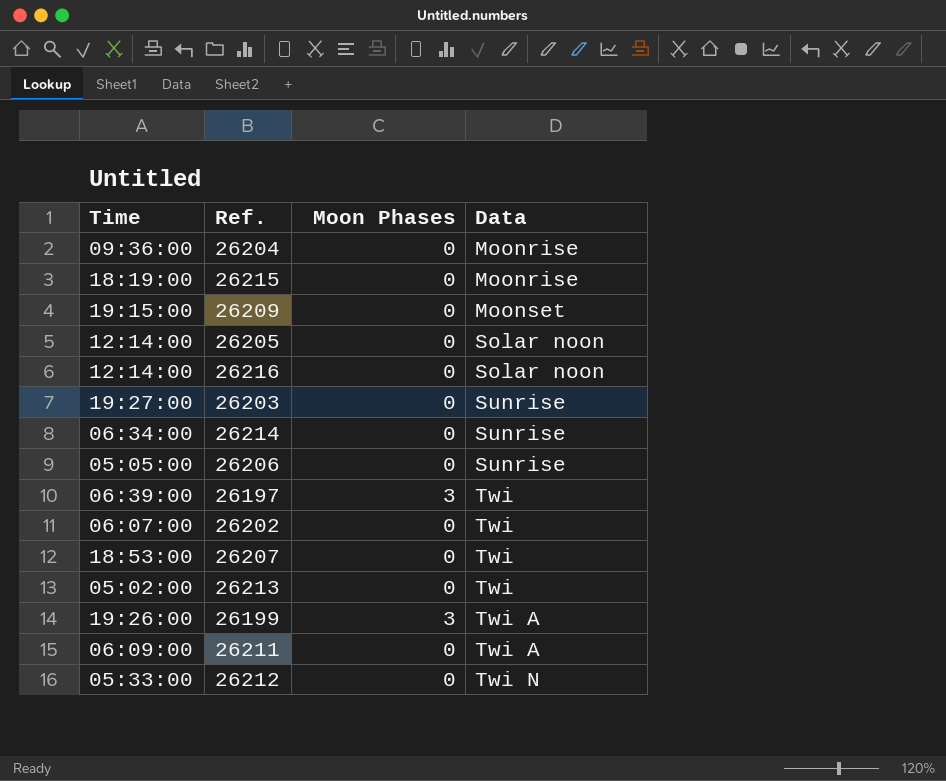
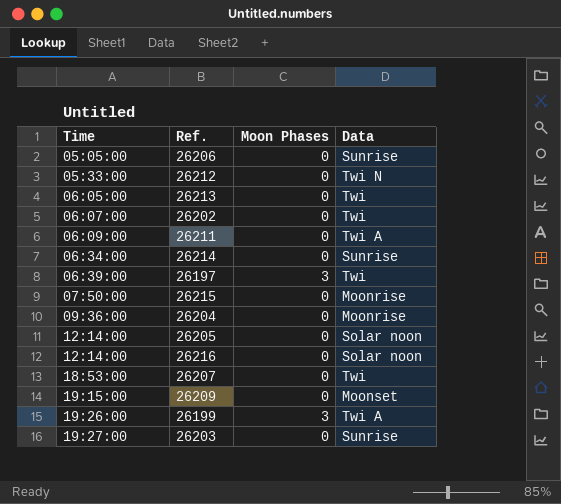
row order: Data ascending -> Time ascending
26213 | Time: 05:02:00 -> 06:05:00
26215 | Time: 18:19:00 -> 07:50:00

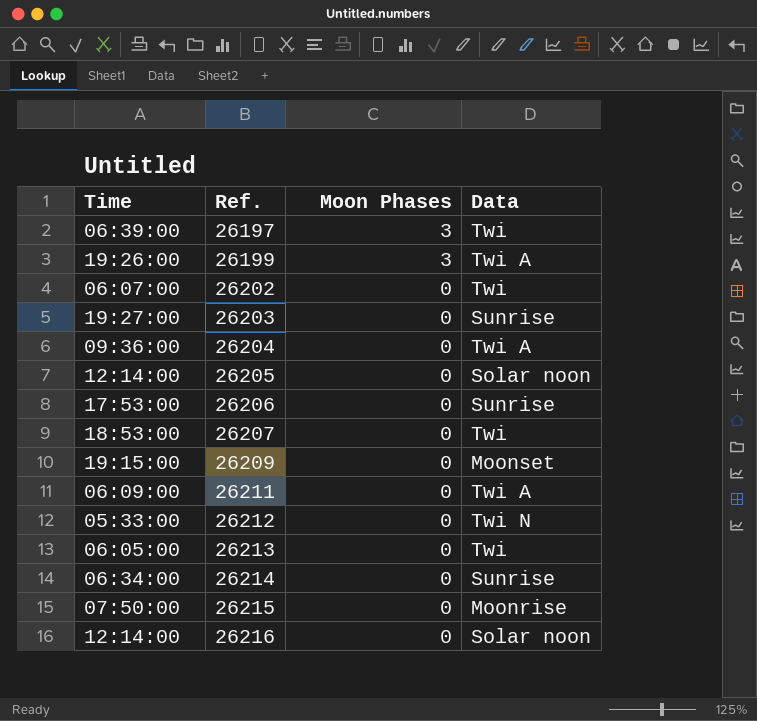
row order: Time ascending -> Ref. ascending
26204 | Data: Moonrise -> Twi A
26206 | Time: 05:05:00 -> 17:53:00

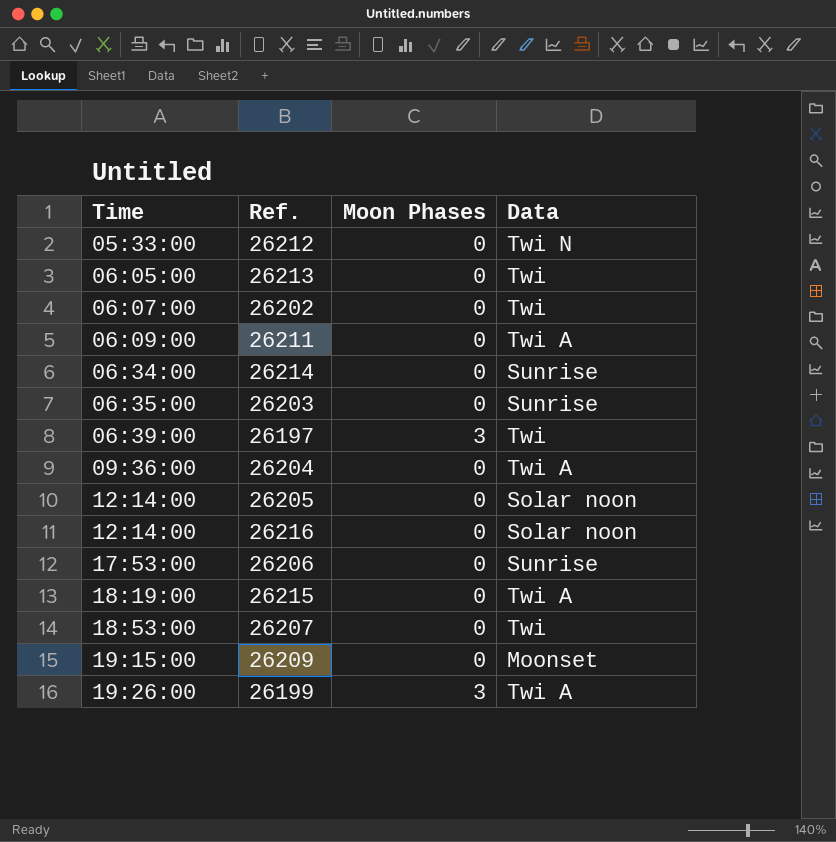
row order: Ref. ascending -> Time ascending
26203 | Time: 19:27:00 -> 06:35:00
26215 | Time: 07:50:00 -> 18:19:00
26215 | Data: Moonrise -> Twi A

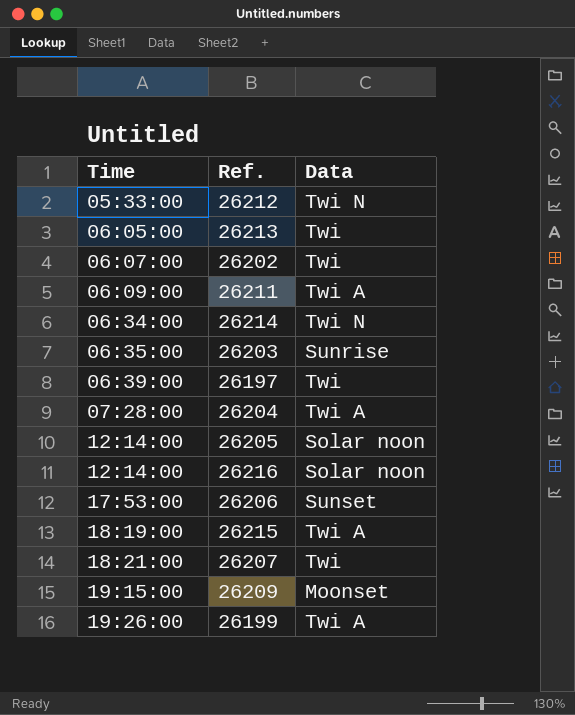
column Moon Phases | position: 3 -> none
26214 | Data: Sunrise -> Twi N
26204 | Time: 09:36:00 -> 07:28:00
26206 | Data: Sunrise -> Sunset
26207 | Time: 18:53:00 -> 18:21:00

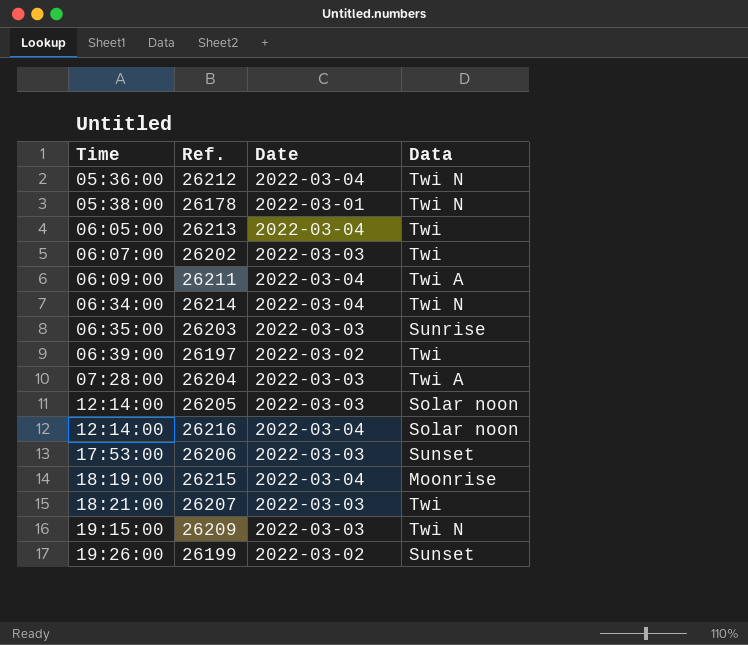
column Date | position: none -> 3
26212 | Time: 05:33:00 -> 05:36:00
row 26178: none -> 05:38:00 | 2022-03-01 | Twi N
26215 | Data: Twi A -> Moonrise
26209 | Data: Moonset -> Twi N
26199 | Data: Twi A -> Sunset

